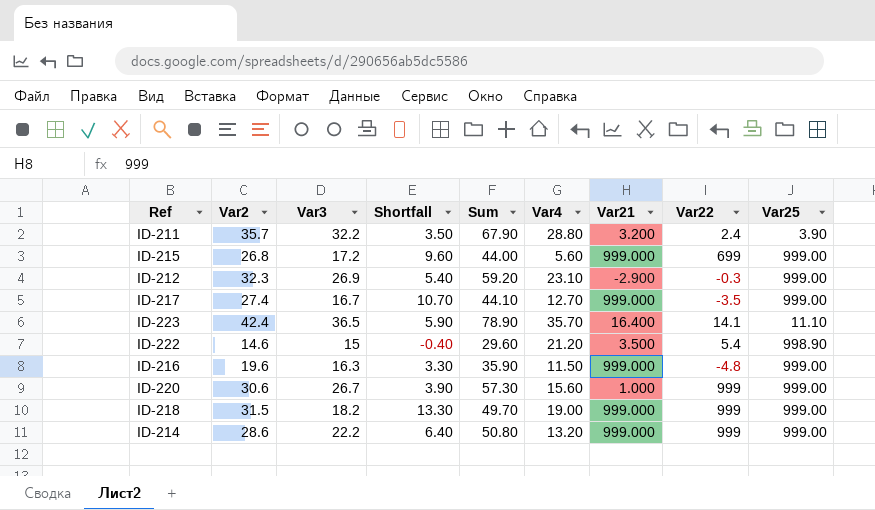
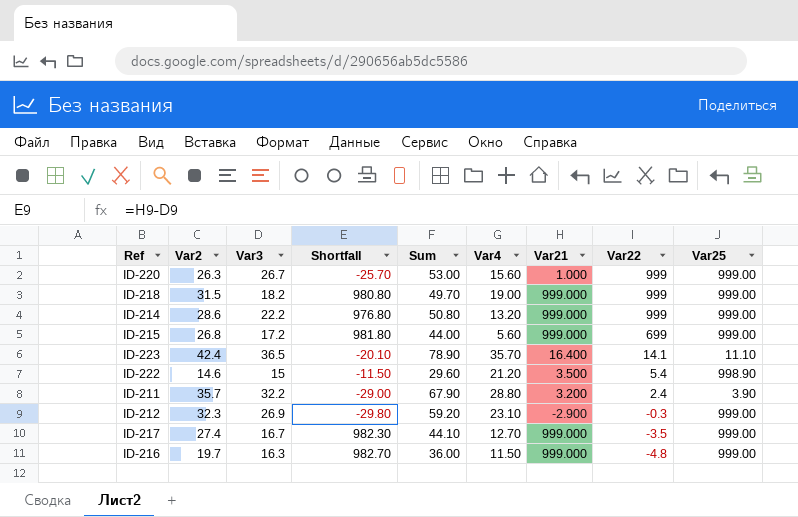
row order: none -> Var22 descending
column Shortfall | formula: [Var2] - [Var3] -> [Var21] - [Var3]
ID-220 | Var2: 30.6 -> 26.3
ID-220 | Sum: 57.30 -> 53.00
ID-216 | Var2: 19.6 -> 19.7
ID-216 | Sum: 35.90 -> 36.00

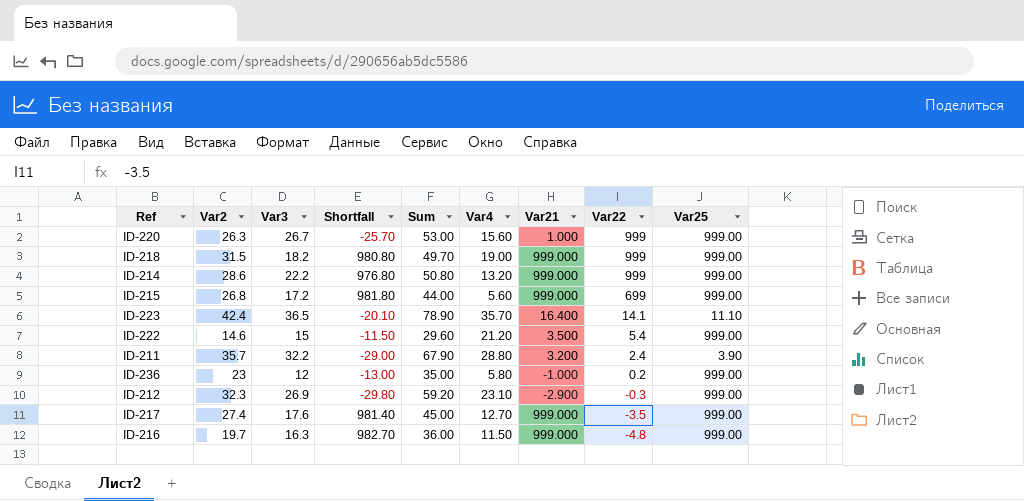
ID-222 | Var25: 998.90 -> 999.00
row ID-236: none -> 23 | 12 | -13.00 | 35.00 | 5.80 | -1.000 | 0.2 | 999.00
ID-217 | Var3: 16.7 -> 17.6
ID-217 | Shortfall: 982.30 -> 981.40
ID-217 | Sum: 44.10 -> 45.00

